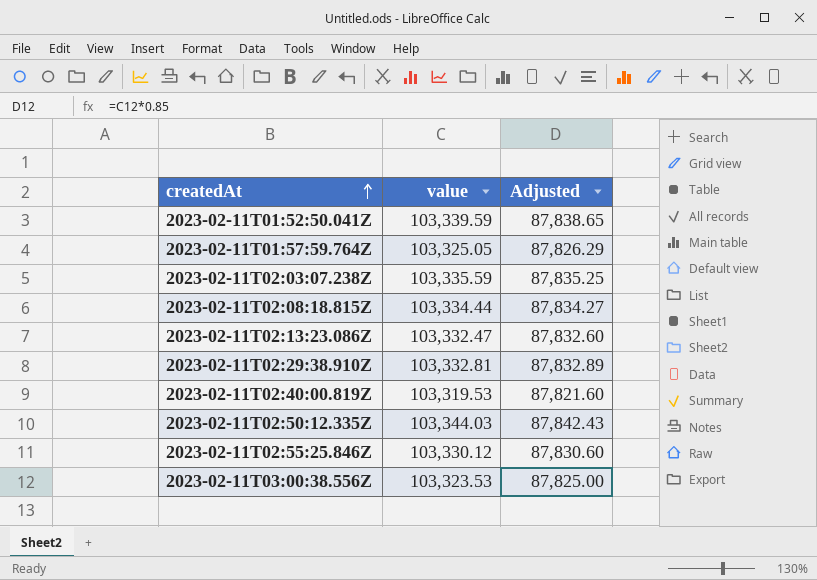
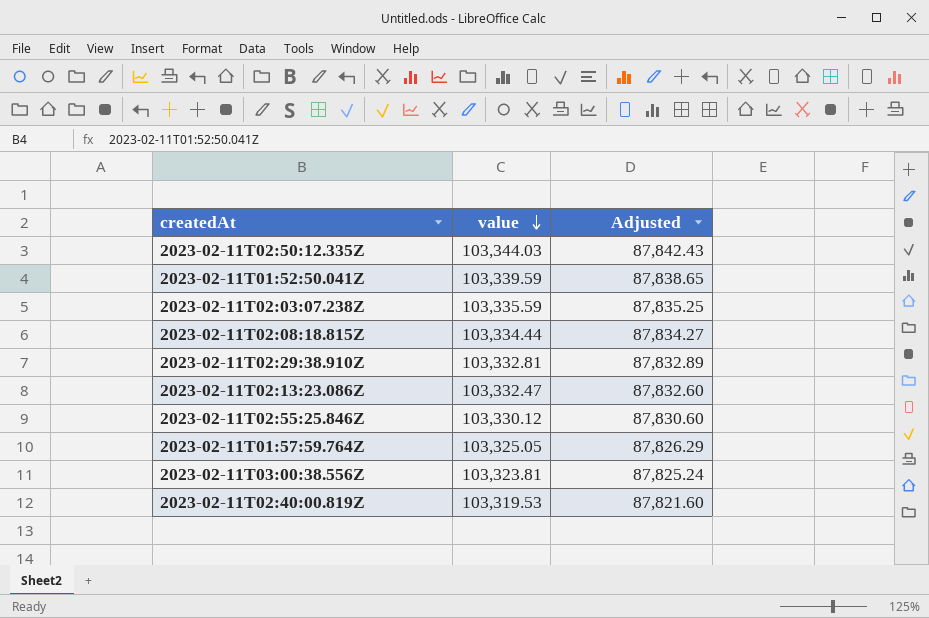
row order: createdAt ascending -> value descending
2023-02-11T03:00:38.556Z | value: 103,323.53 -> 103,323.81
2023-02-11T03:00:38.556Z | Adjusted: 87,825.00 -> 87,825.24

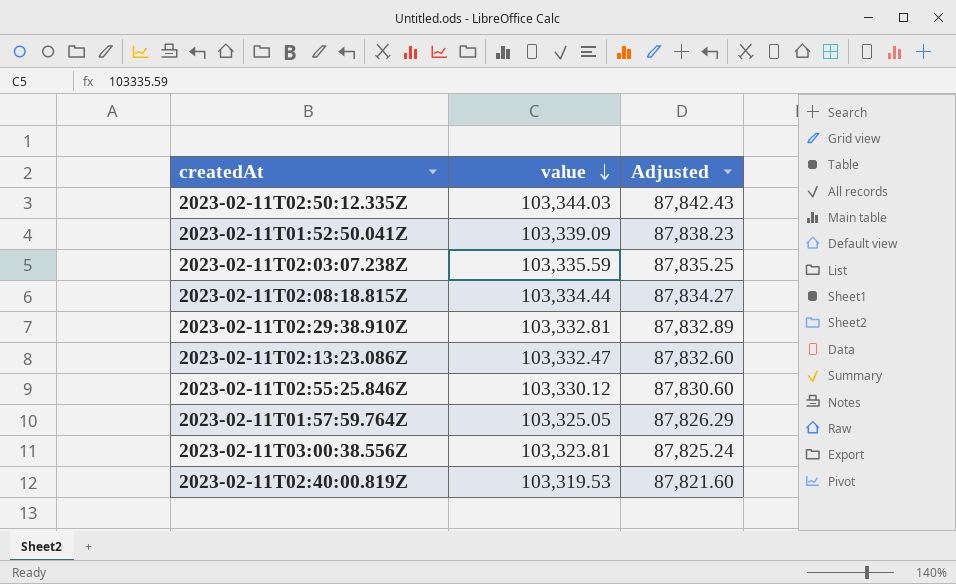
2023-02-11T01:52:50.041Z | value: 103,339.59 -> 103,339.09
2023-02-11T01:52:50.041Z | Adjusted: 87,838.65 -> 87,838.23

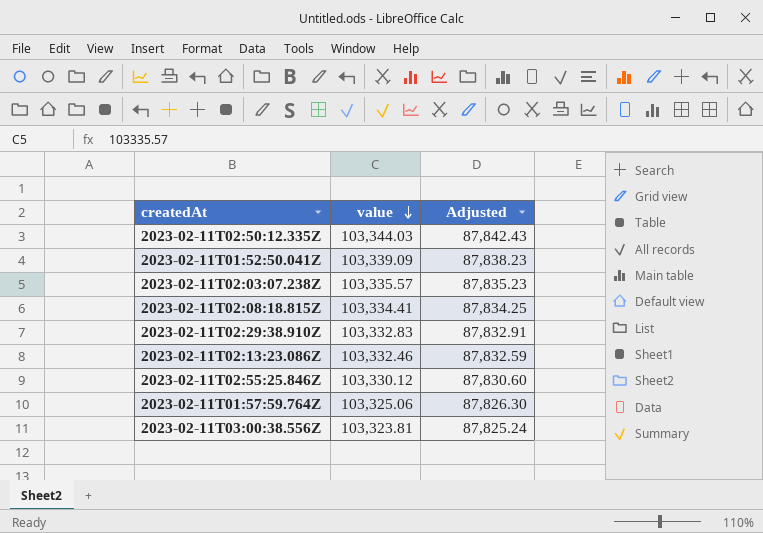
row 2023-02-11T02:40:00.819Z: 103,319.53 | 87,821.60 -> none
2023-02-11T02:03:07.238Z | value: 103,335.59 -> 103,335.57
2023-02-11T02:03:07.238Z | Adjusted: 87,835.25 -> 87,835.23
2023-02-11T02:08:18.815Z | value: 103,334.44 -> 103,334.41
2023-02-11T02:08:18.815Z | Adjusted: 87,834.27 -> 87,834.25
2023-02-11T02:29:38.910Z | value: 103,332.81 -> 103,332.83
2023-02-11T02:29:38.910Z | Adjusted: 87,832.89 -> 87,832.91
2023-02-11T02:13:23.086Z | value: 103,332.47 -> 103,332.46
2023-02-11T02:13:23.086Z | Adjusted: 87,832.60 -> 87,832.59
2023-02-11T01:57:59.764Z | value: 103,325.05 -> 103,325.06
2023-02-11T01:57:59.764Z | Adjusted: 87,826.29 -> 87,826.30

